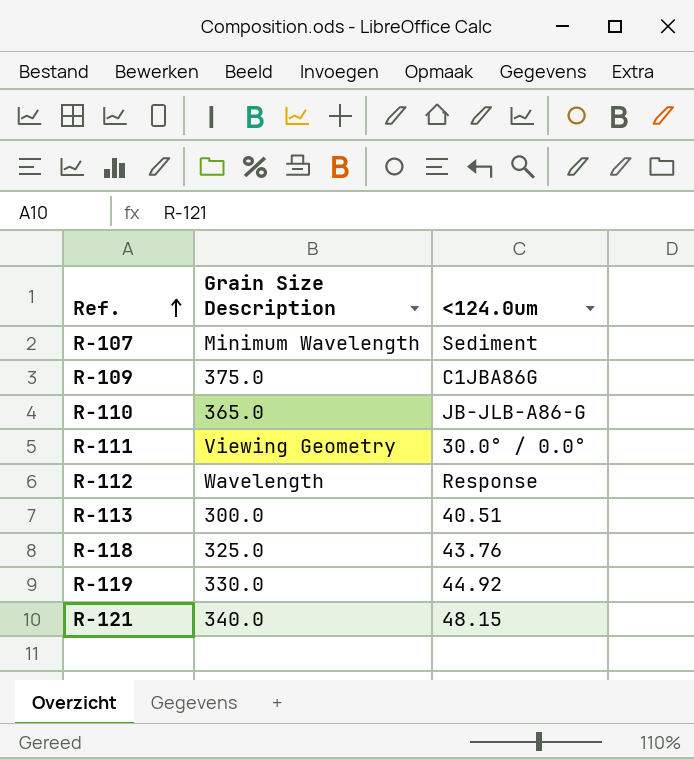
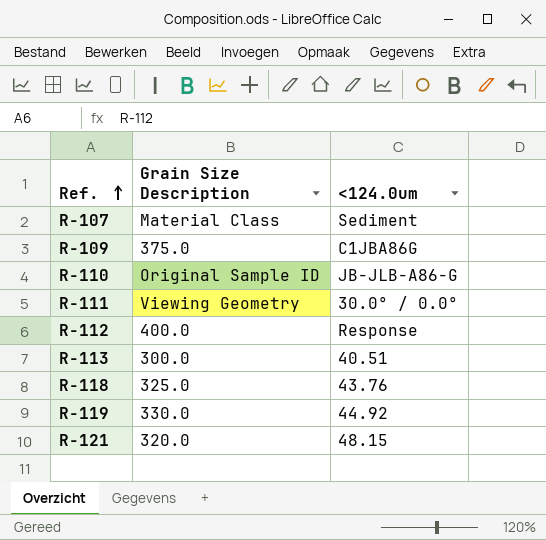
R-107 | Grain Size Description: Minimum Wavelength -> Material Class
R-110 | Grain Size Description: 365.0 -> Original Sample ID
R-112 | Grain Size Description: Wavelength -> 400.0
R-121 | Grain Size Description: 340.0 -> 320.0

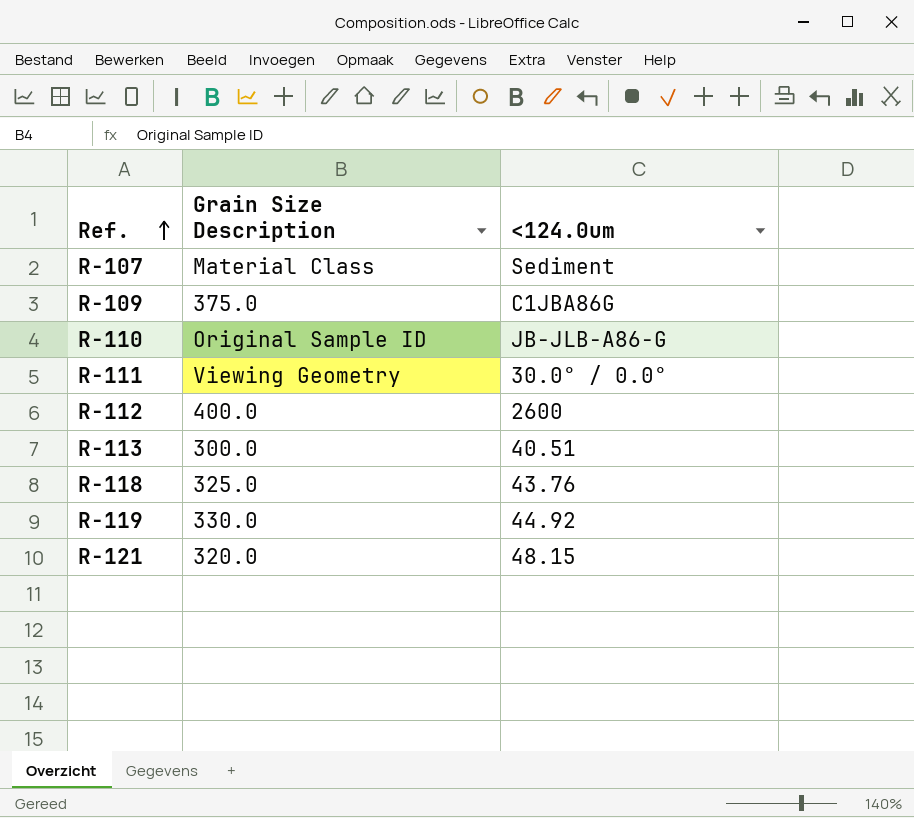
R-112 | <124.0um: Response -> 2600

